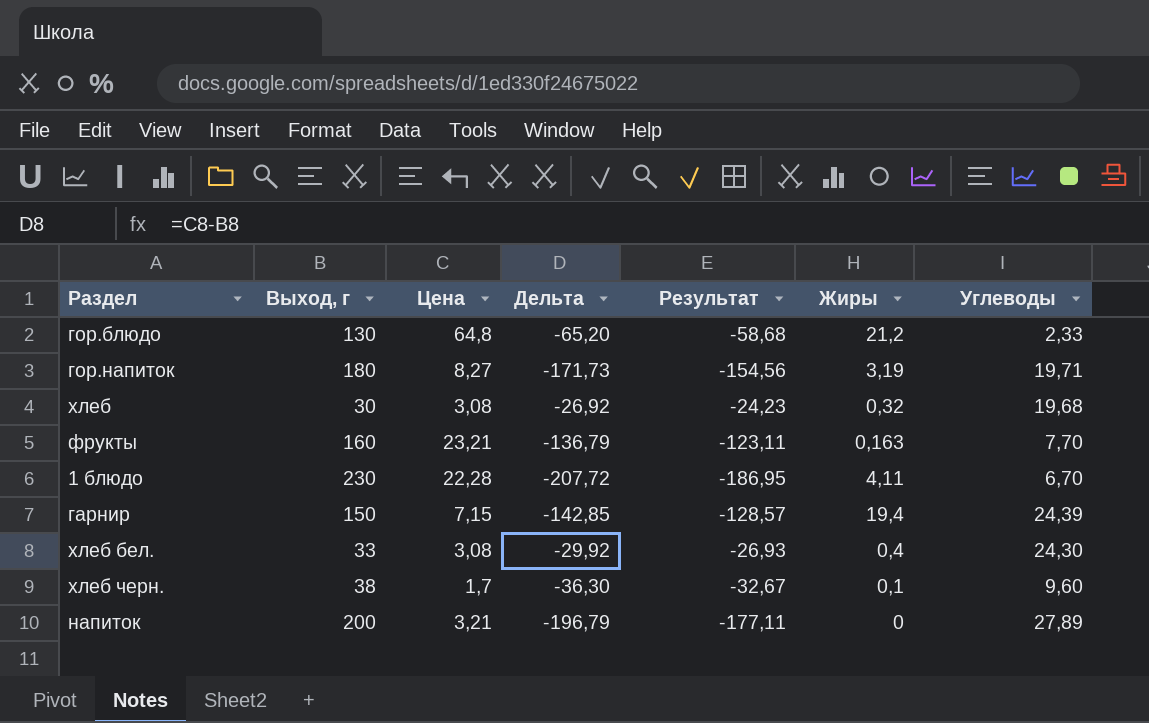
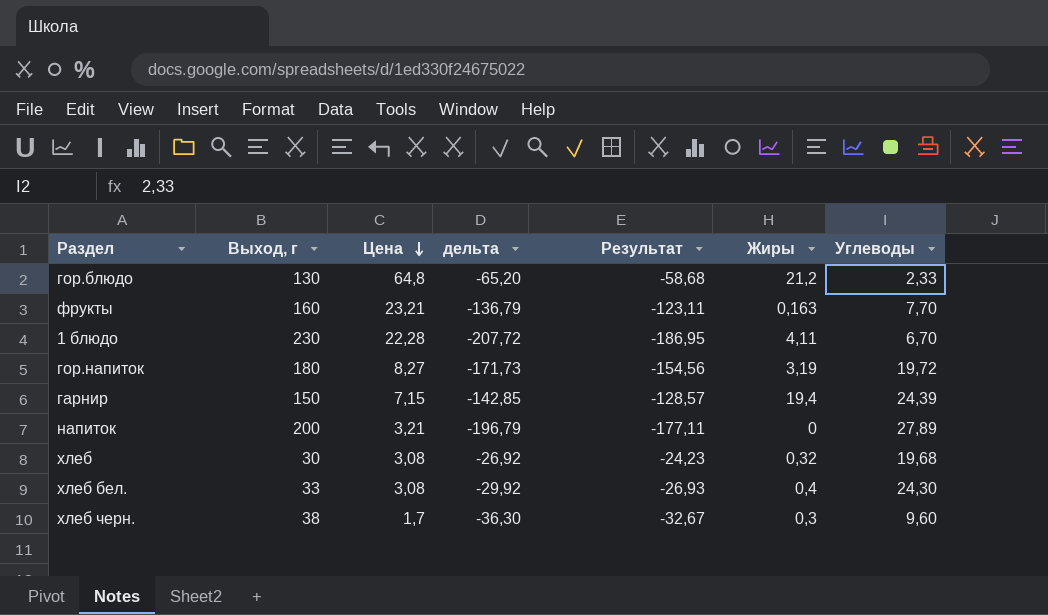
row order: none -> Цена descending
column name: Дельта -> дельта
гор.напиток | Углеводы: 19,71 -> 19,72
хлеб черн. | Жиры: 0,1 -> 0,3

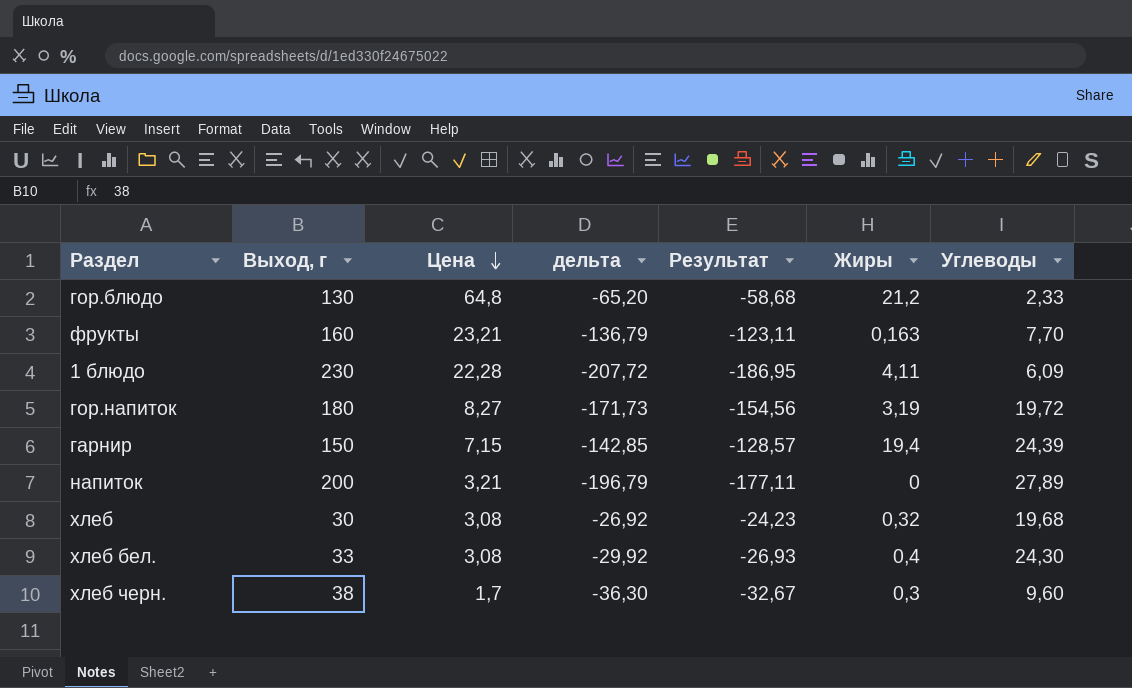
1 блюдо | Углеводы: 6,70 -> 6,09

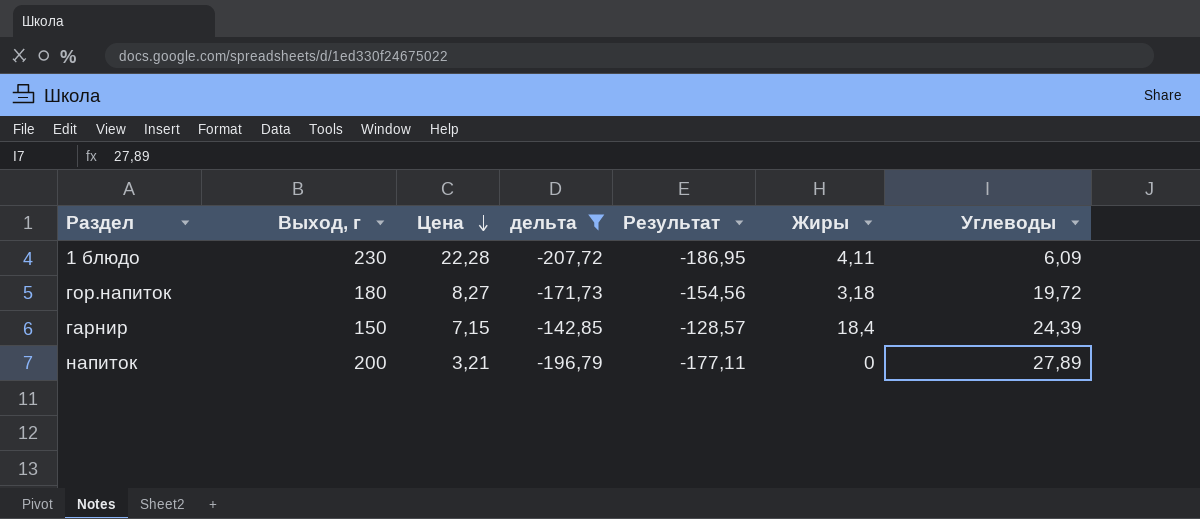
filter: none -> дельта <= -142,85
гор.напиток | Жиры: 3,19 -> 3,18
гарнир | Жиры: 19,4 -> 18,4

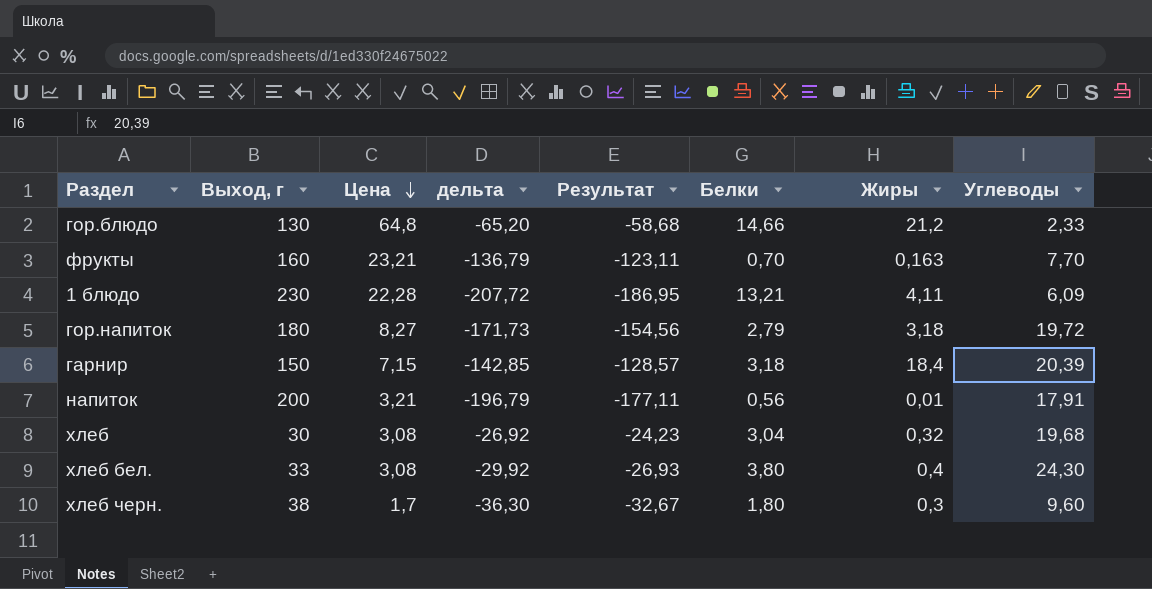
filter: дельта <= -142,85 -> none
column Белки | position: none -> 6
гарнир | Углеводы: 24,39 -> 20,39
напиток | Жиры: 0 -> 0,01
напиток | Углеводы: 27,89 -> 17,91

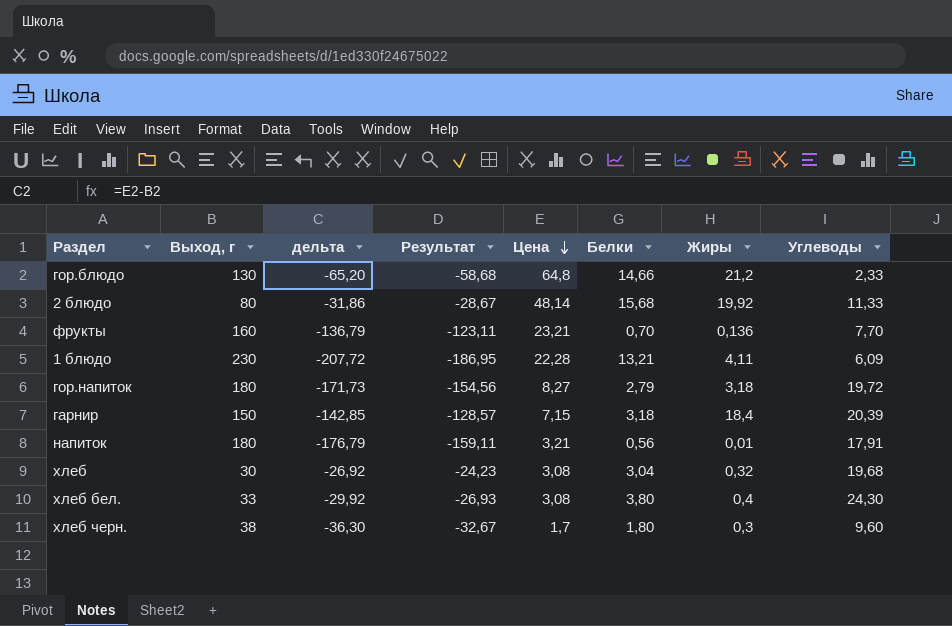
column Цена | position: 3 -> 5
row 2 блюдо: none -> 80 | -31,86 | -28,67 | 48,14 | 15,68 | 19,92 | 11,33
фрукты | Жиры: 0,163 -> 0,136
напиток | Выход, г: 200 -> 180
напиток | дельта: -196,79 -> -176,79
напиток | Результат: -177,11 -> -159,11

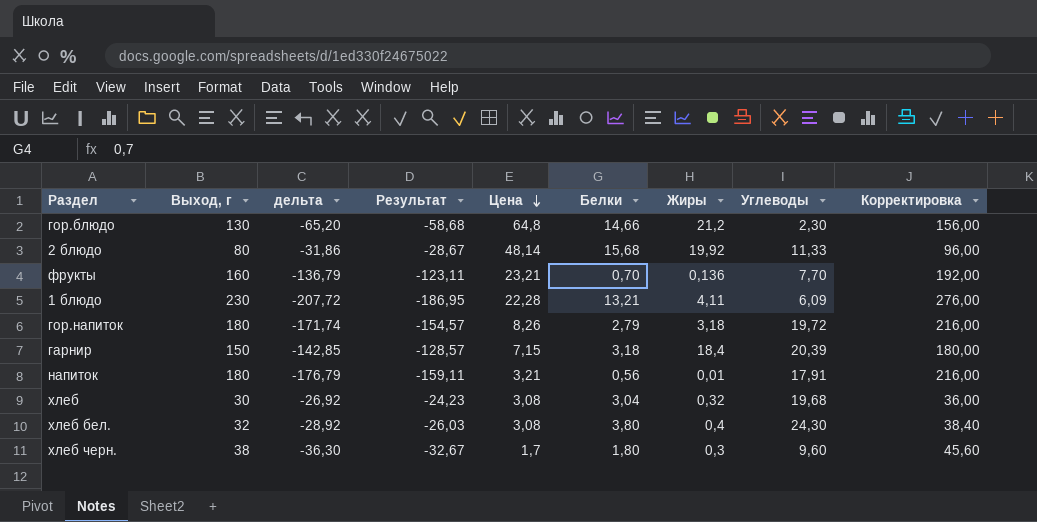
column Корректировка | formula: none -> [Выход, г] * 1,2
гор.блюдо | Углеводы: 2,33 -> 2,30
гор.напиток | дельта: -171,73 -> -171,74
гор.напиток | Результат: -154,56 -> -154,57
гор.напиток | Цена: 8,27 -> 8,26
хлеб бел. | Выход, г: 33 -> 32
хлеб бел. | дельта: -29,92 -> -28,92
хлеб бел. | Результат: -26,93 -> -26,03

